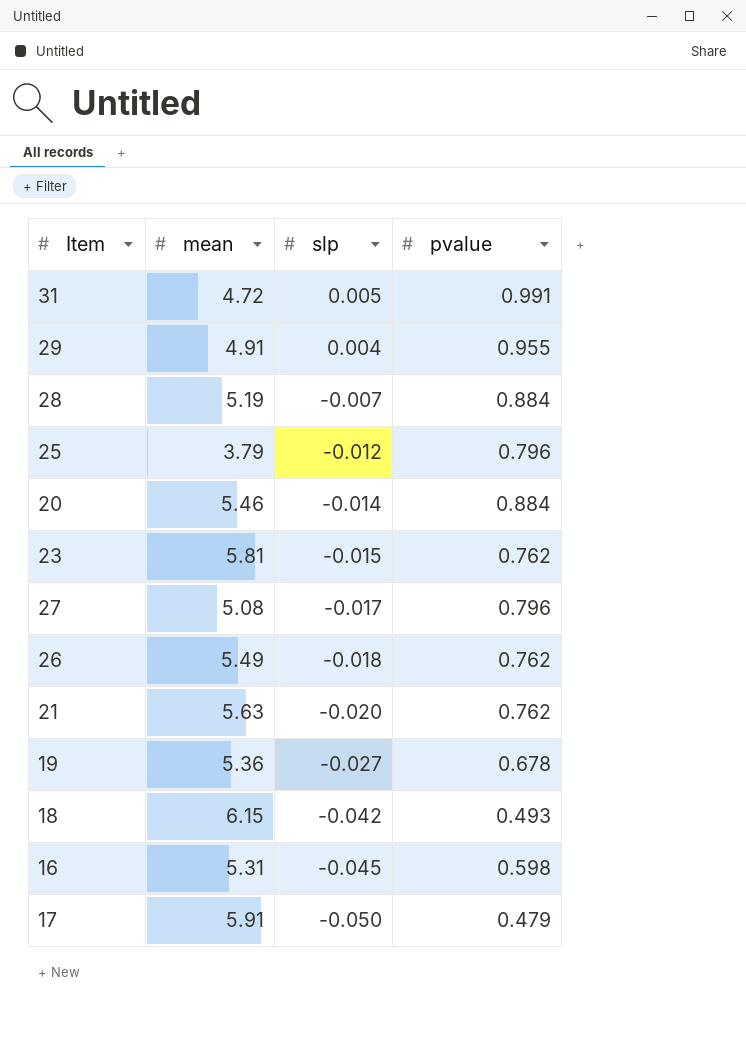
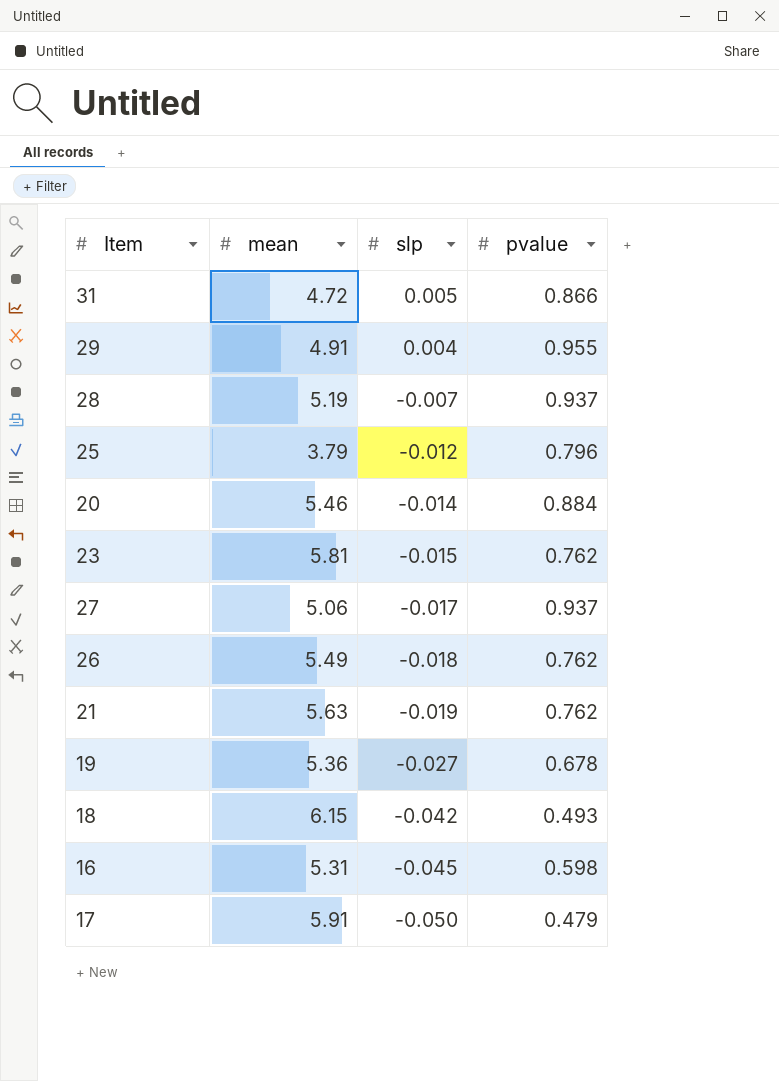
31 | pvalue: 0.991 -> 0.866
28 | pvalue: 0.884 -> 0.937
27 | mean: 5.08 -> 5.06
27 | pvalue: 0.796 -> 0.937
21 | slp: -0.020 -> -0.019

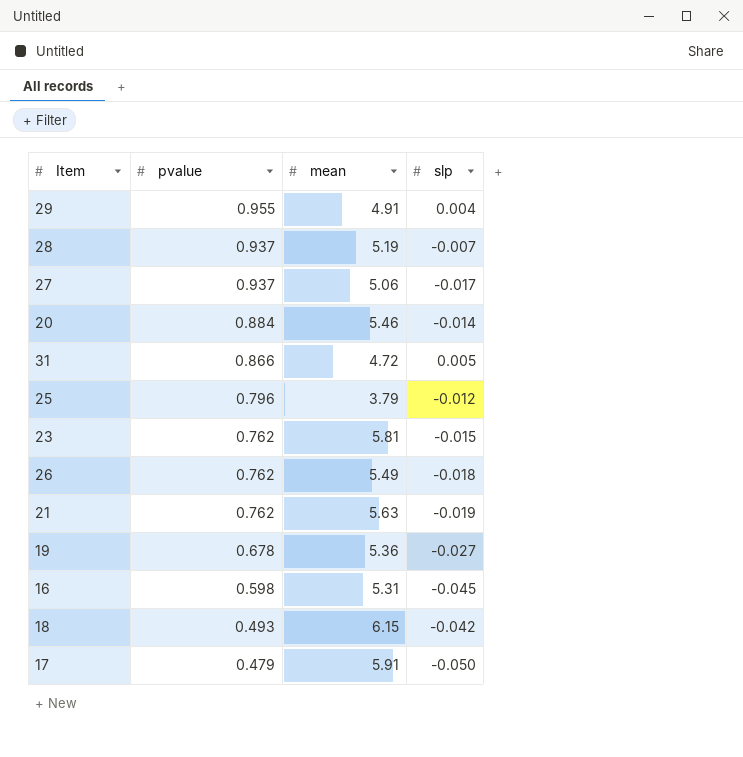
row order: slp descending -> pvalue descending
column pvalue | position: 4 -> 2

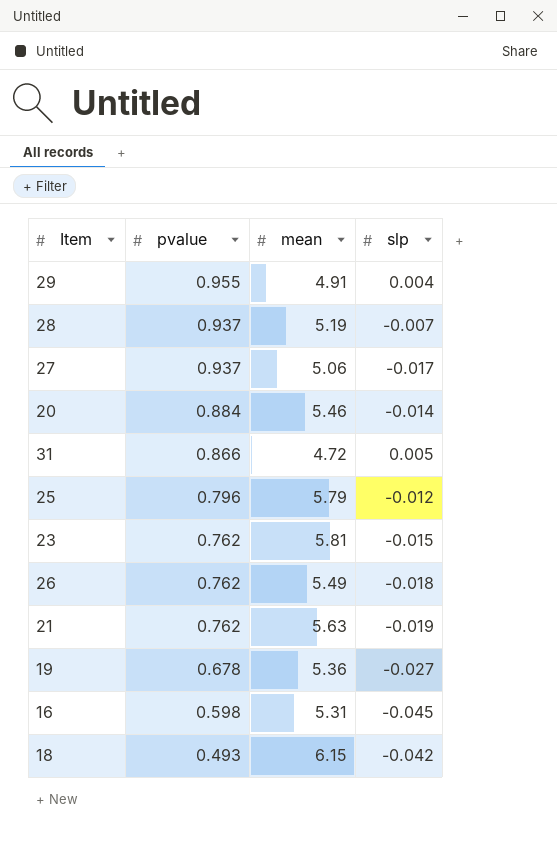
row 17: 0.479 | 5.91 | -0.050 -> none
25 | mean: 3.79 -> 5.79

